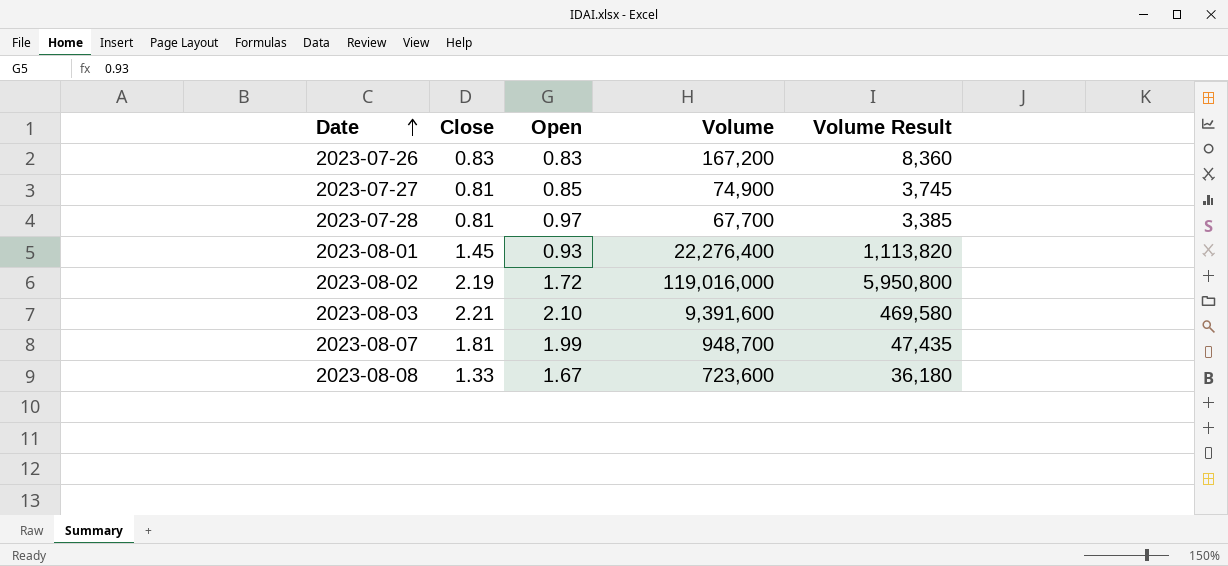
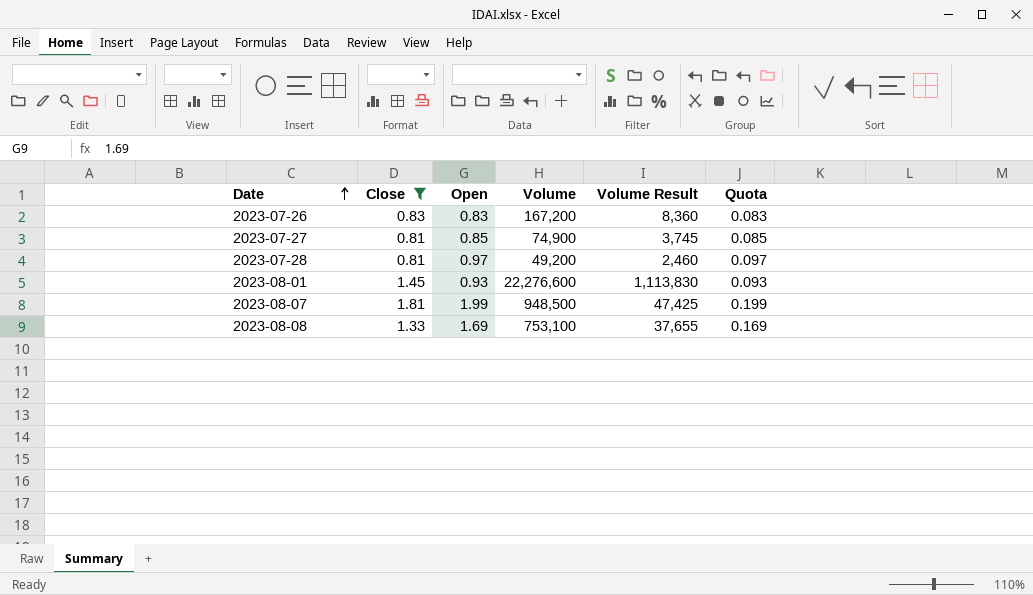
filter: none -> Close <= 1.81
column Quota | formula: none -> [Open] * 0.1
2023-07-28 | Volume: 67,700 -> 49,200
2023-07-28 | Volume Result: 3,385 -> 2,460
2023-08-01 | Volume: 22,276,400 -> 22,276,600
2023-08-01 | Volume Result: 1,113,820 -> 1,113,830
2023-08-07 | Volume: 948,700 -> 948,500
2023-08-07 | Volume Result: 47,435 -> 47,425
2023-08-08 | Open: 1.67 -> 1.69
2023-08-08 | Volume: 723,600 -> 753,100
2023-08-08 | Volume Result: 36,180 -> 37,655

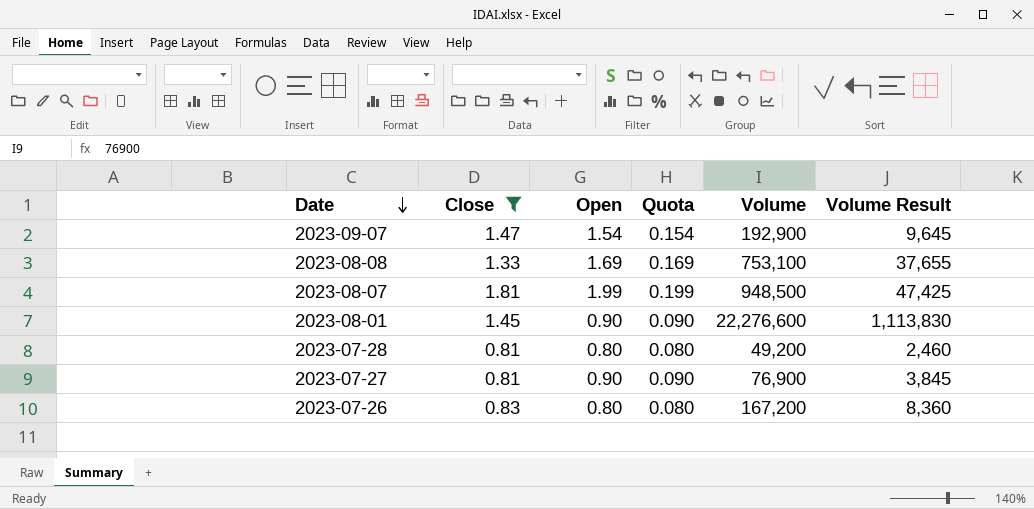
row order: Date ascending -> Date descending
column Quota | position: 6 -> 4
row 2023-09-07: none -> 1.47 | 1.54 | 0.154 | 192,900 | 9,645
2023-08-01 | Open: 0.93 -> 0.90
2023-08-01 | Quota: 0.093 -> 0.090
2023-07-28 | Open: 0.97 -> 0.80
2023-07-28 | Quota: 0.097 -> 0.080
2023-07-27 | Open: 0.85 -> 0.90
2023-07-27 | Quota: 0.085 -> 0.090
2023-07-27 | Volume: 74,900 -> 76,900
2023-07-27 | Volume Result: 3,745 -> 3,845
2023-07-26 | Open: 0.83 -> 0.80
2023-07-26 | Quota: 0.083 -> 0.080

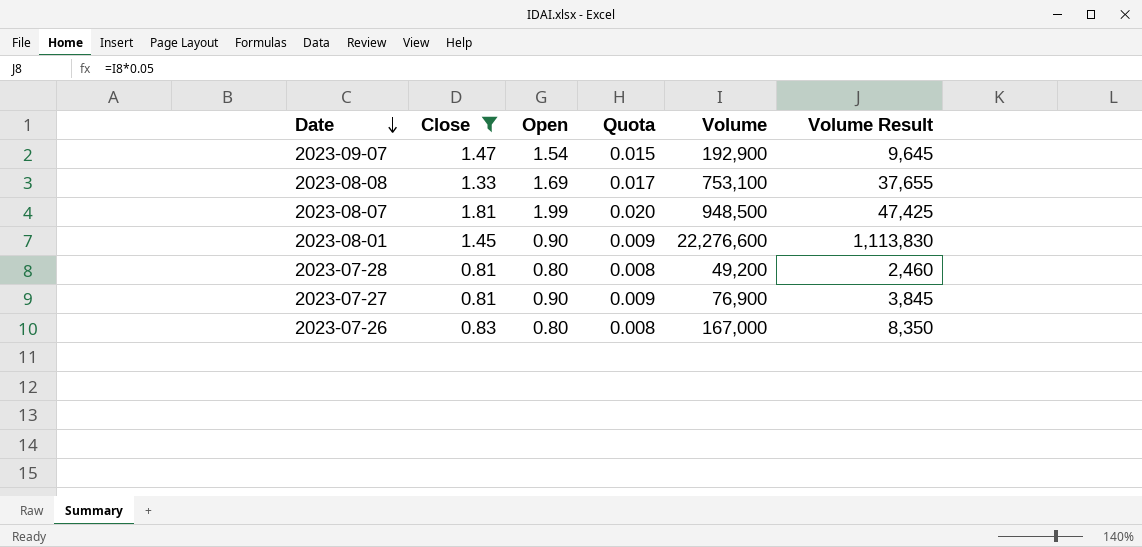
column Quota | formula: [Open] * 0.1 -> [Open] * 0.01
2023-07-26 | Volume: 167,200 -> 167,000
2023-07-26 | Volume Result: 8,360 -> 8,350

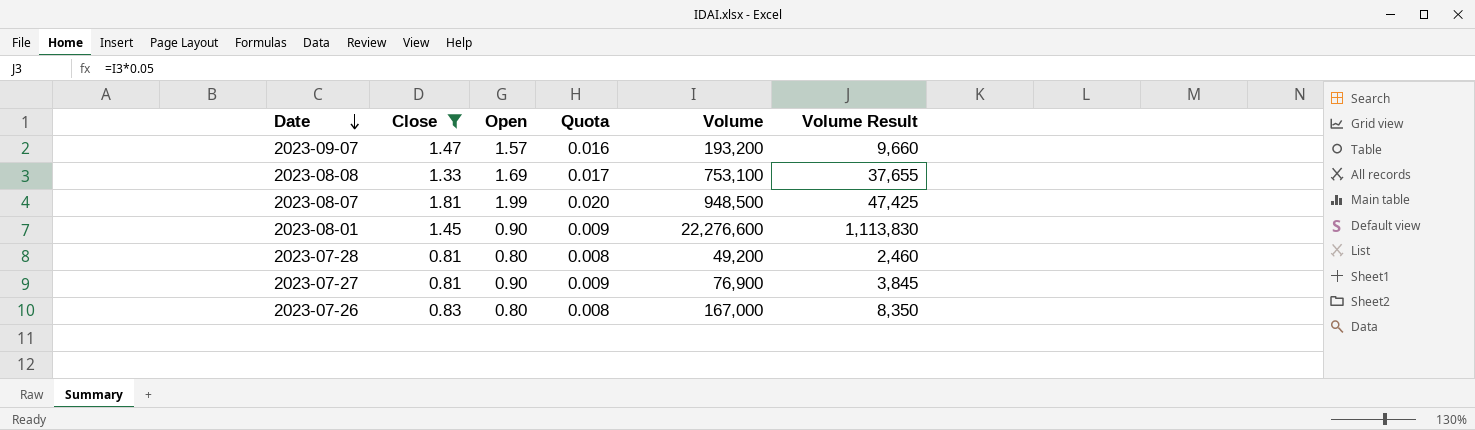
2023-09-07 | Open: 1.54 -> 1.57
2023-09-07 | Quota: 0.015 -> 0.016
2023-09-07 | Volume: 192,900 -> 193,200
2023-09-07 | Volume Result: 9,645 -> 9,660

